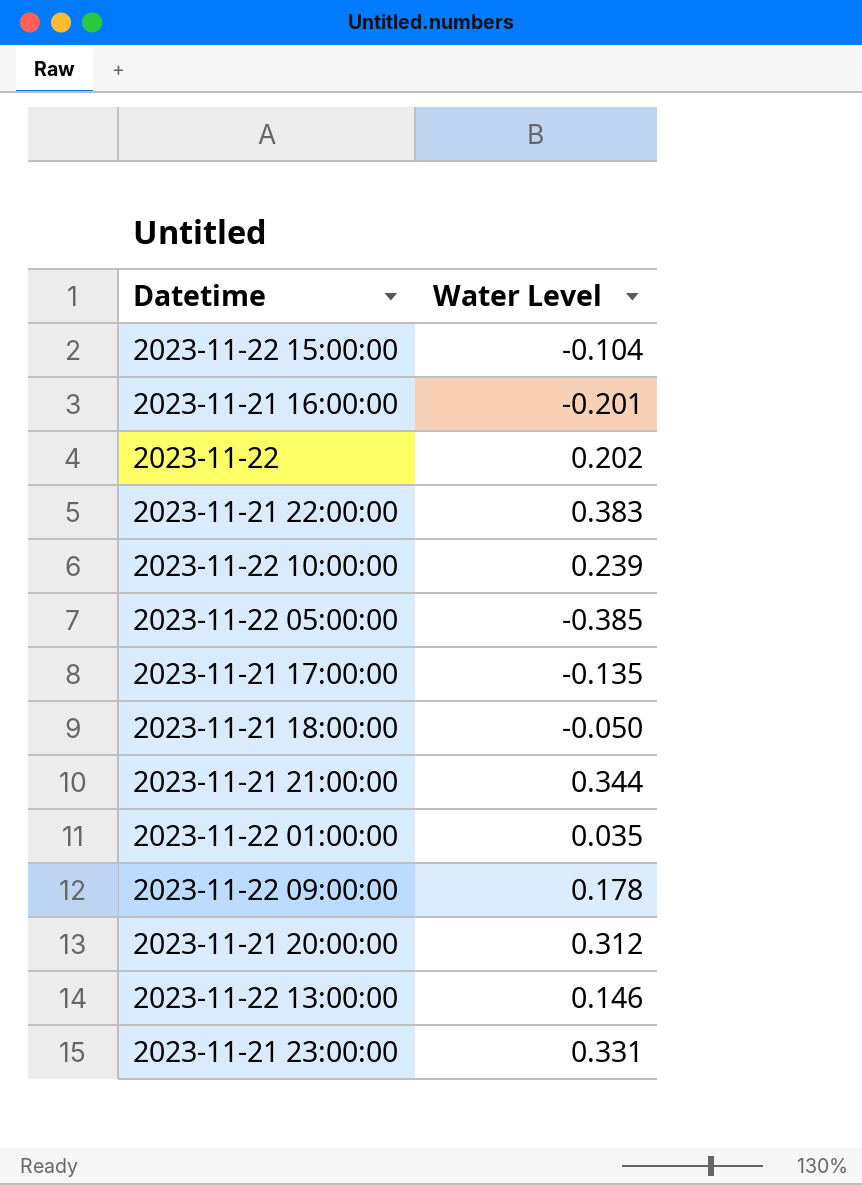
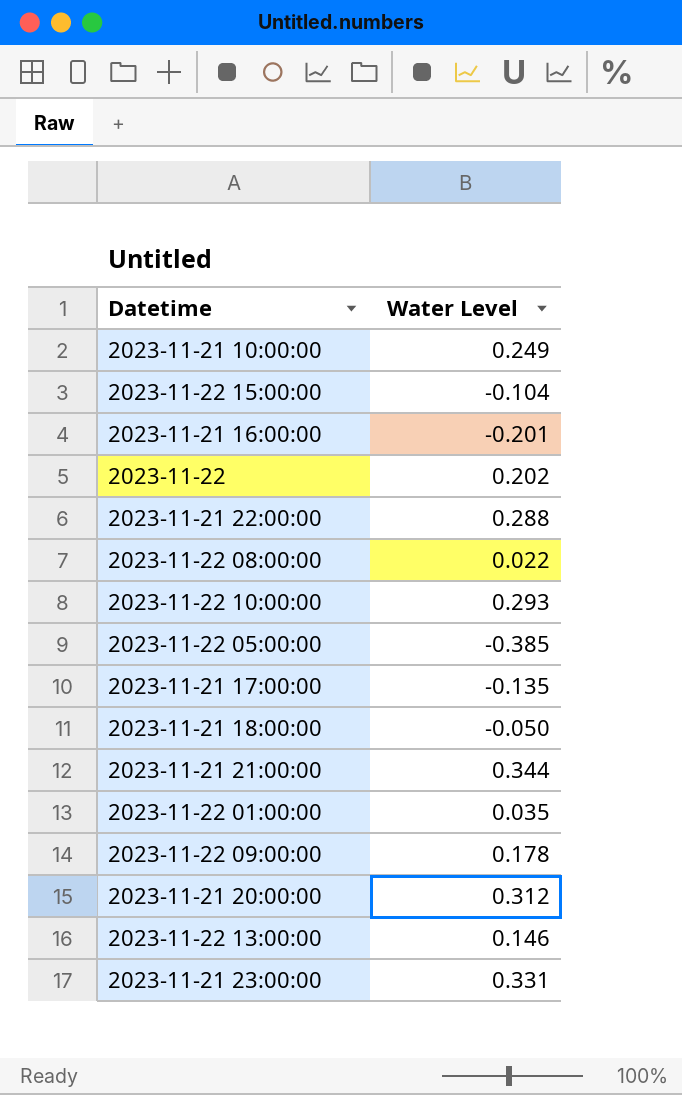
row 2023-11-21 10:00:00: none -> 0.249
2023-11-21 22:00:00 | Water Level: 0.383 -> 0.288
row 2023-11-22 08:00:00: none -> 0.022
2023-11-22 10:00:00 | Water Level: 0.239 -> 0.293

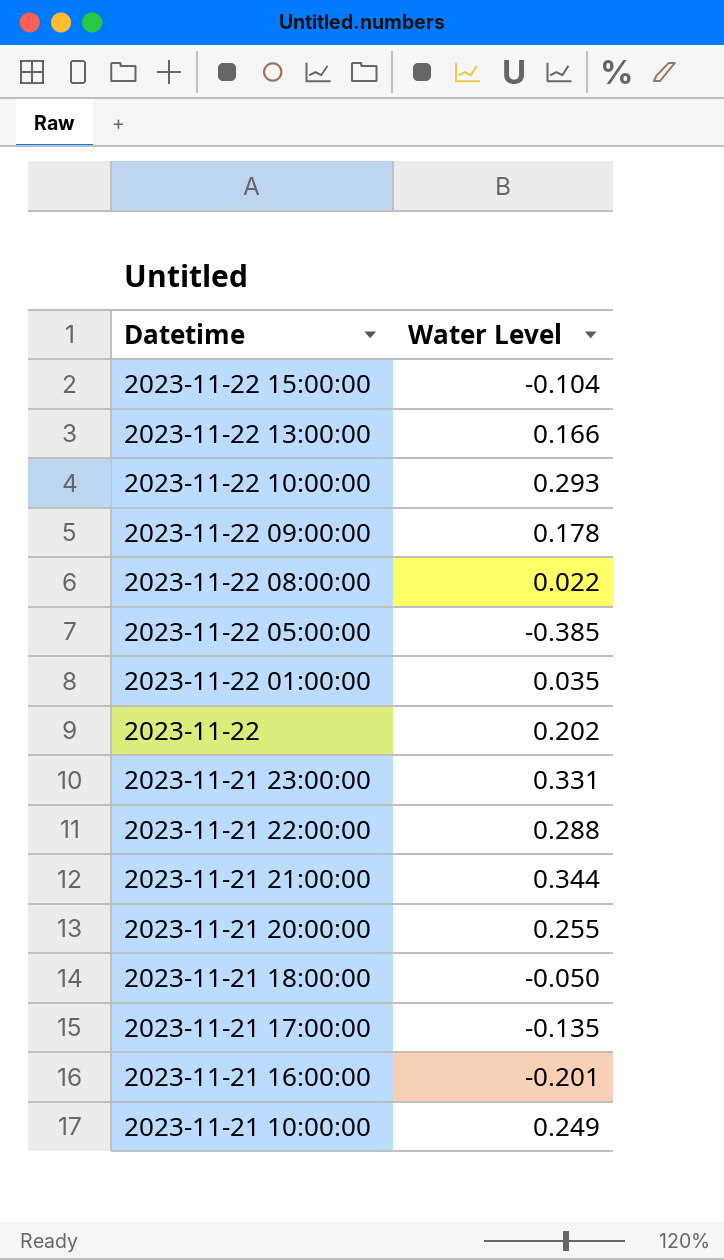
row order: none -> Datetime descending
2023-11-22 13:00:00 | Water Level: 0.146 -> 0.166
2023-11-21 20:00:00 | Water Level: 0.312 -> 0.255

